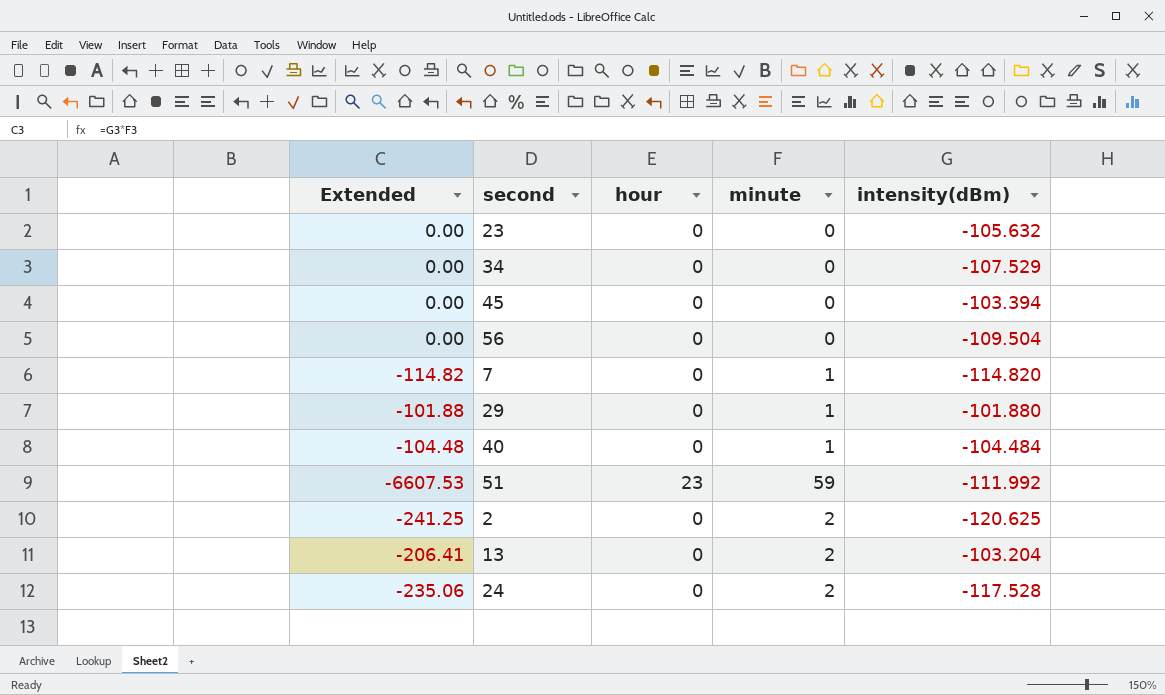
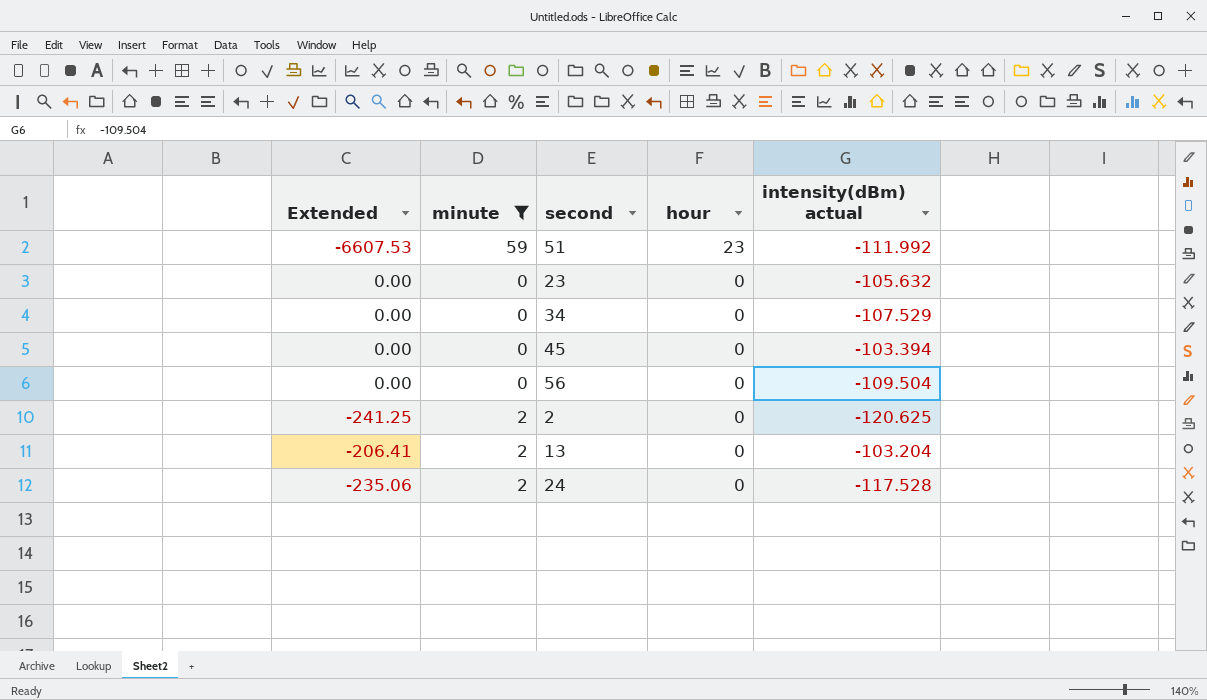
filter: none -> minute != 1
row order: none -> hour descending
column minute | position: 4 -> 2
column name: intensity(dBm) -> intensity(dBm) actual

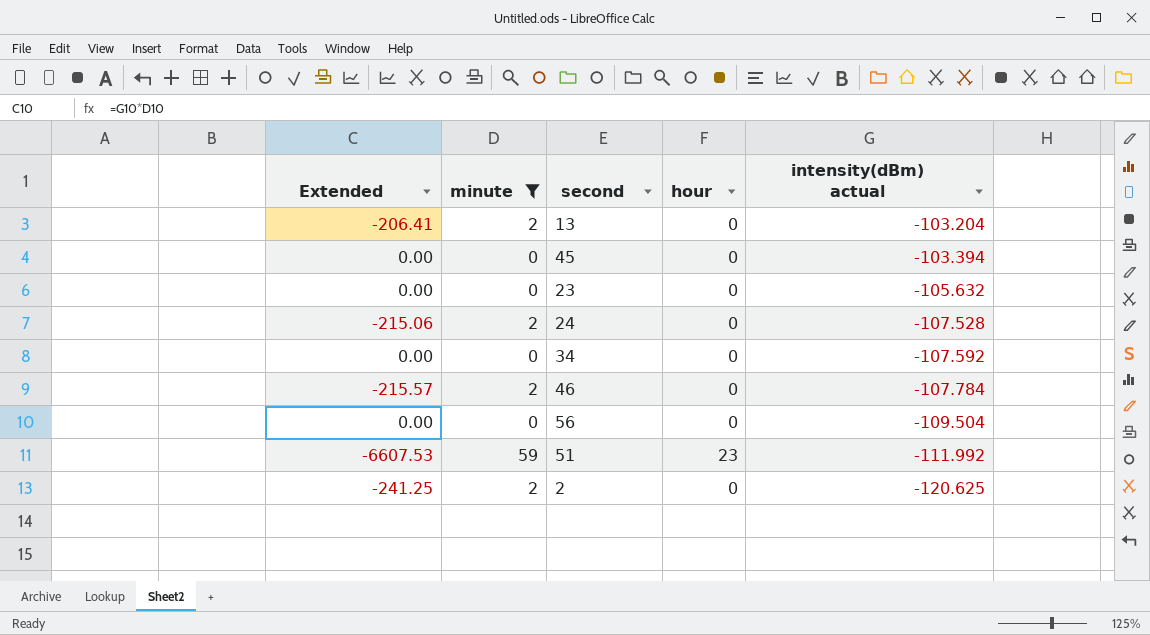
row order: hour descending -> intensity(dBm) actual descending
24 | Extended: -235.06 -> -215.06
24 | intensity(dBm) actual: -117.528 -> -107.528
34 | intensity(dBm) actual: -107.529 -> -107.592
row 46: none -> -215.57 | 2 | 0 | -107.784

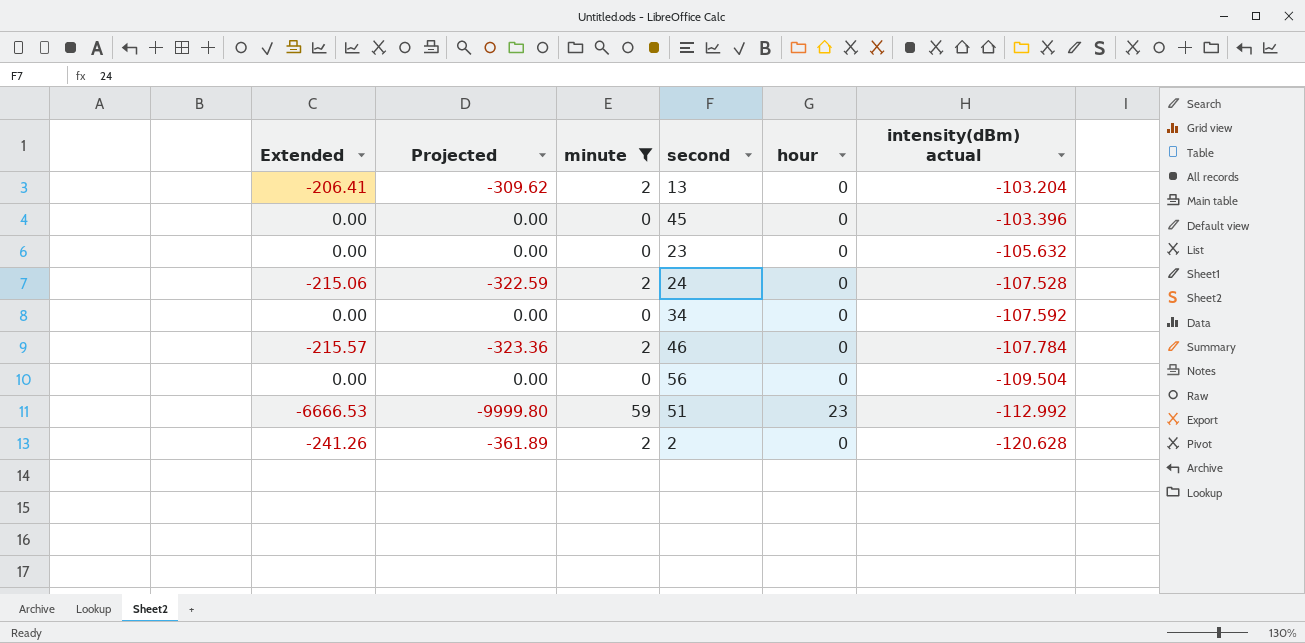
column Projected | formula: none -> [Extended] * 1.5
45 | intensity(dBm) actual: -103.394 -> -103.396
51 | Extended: -6607.53 -> -6666.53
51 | intensity(dBm) actual: -111.992 -> -112.992
2 | Extended: -241.25 -> -241.26
2 | intensity(dBm) actual: -120.625 -> -120.628

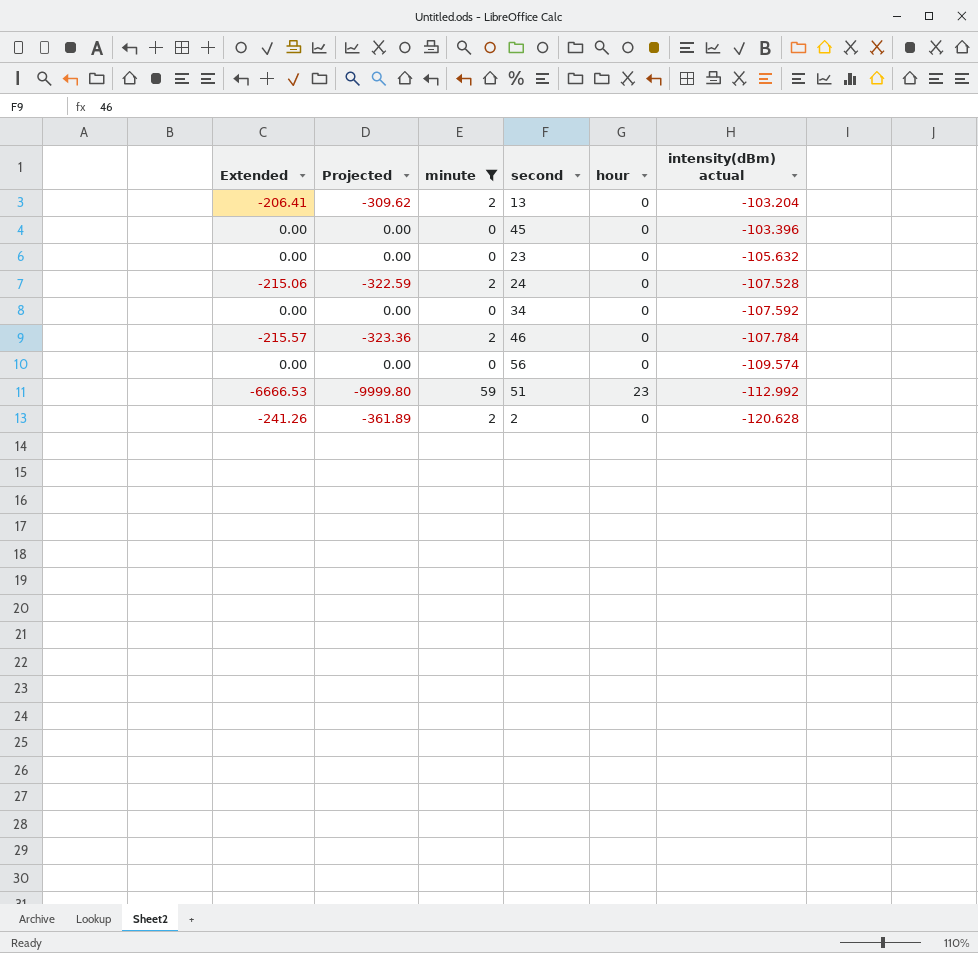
56 | intensity(dBm) actual: -109.504 -> -109.574

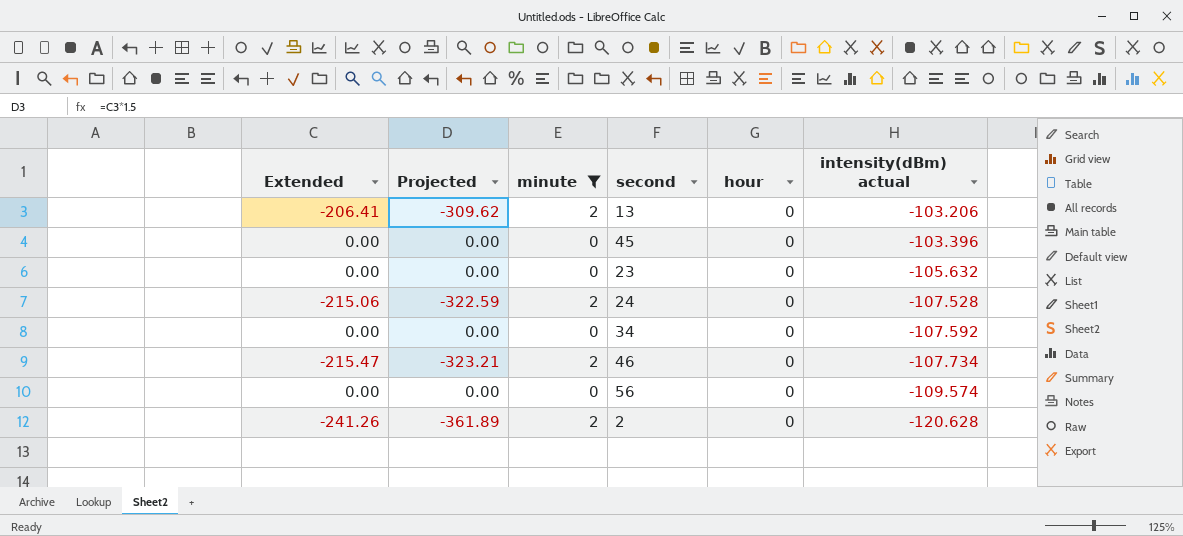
row 51: -6666.53 | -9999.80 | 59 | 23 | -112.992 -> none
13 | intensity(dBm) actual: -103.204 -> -103.206
46 | Extended: -215.57 -> -215.47
46 | Projected: -323.36 -> -323.21
46 | intensity(dBm) actual: -107.784 -> -107.734

